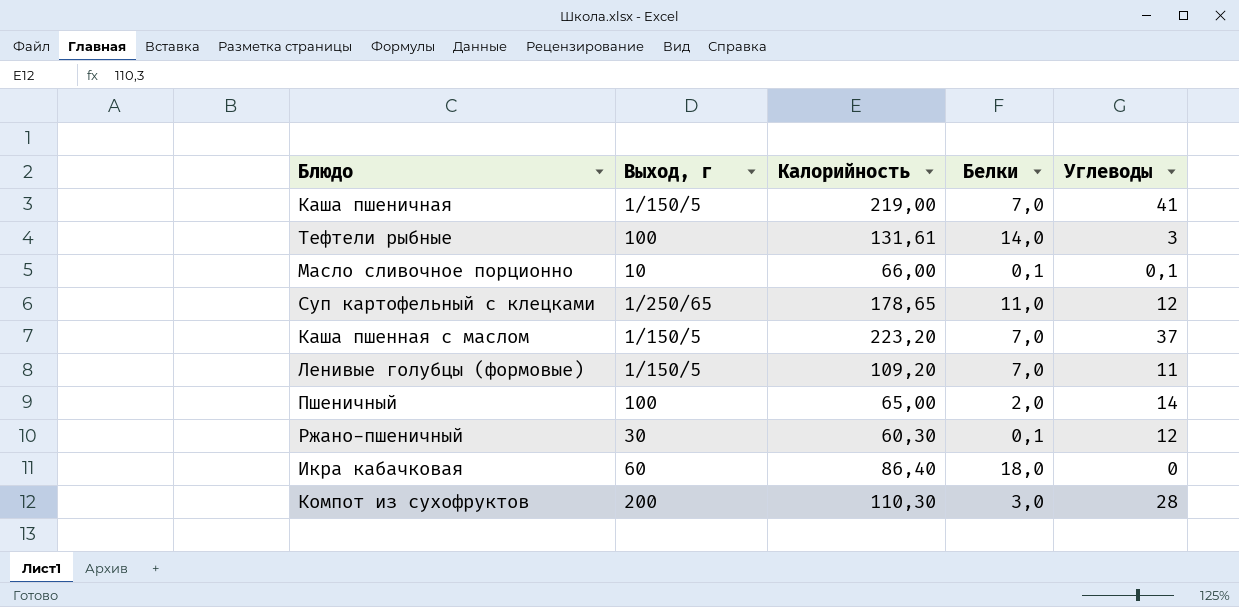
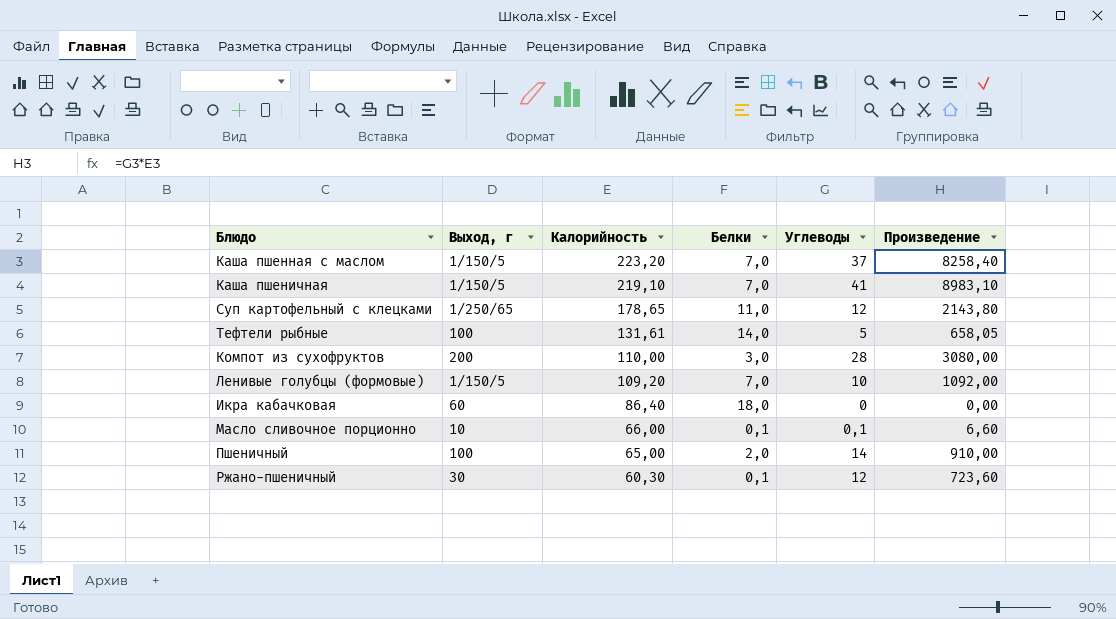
row order: none -> Калорийность descending
column Произведение | formula: none -> [Калорийность] * [Углеводы]
Каша пшеничная | Калорийность: 219,00 -> 219,10
Тефтели рыбные | Углеводы: 3 -> 5
Компот из сухофруктов | Калорийность: 110,30 -> 110,00
Ленивые голубцы (формовые) | Углеводы: 11 -> 10

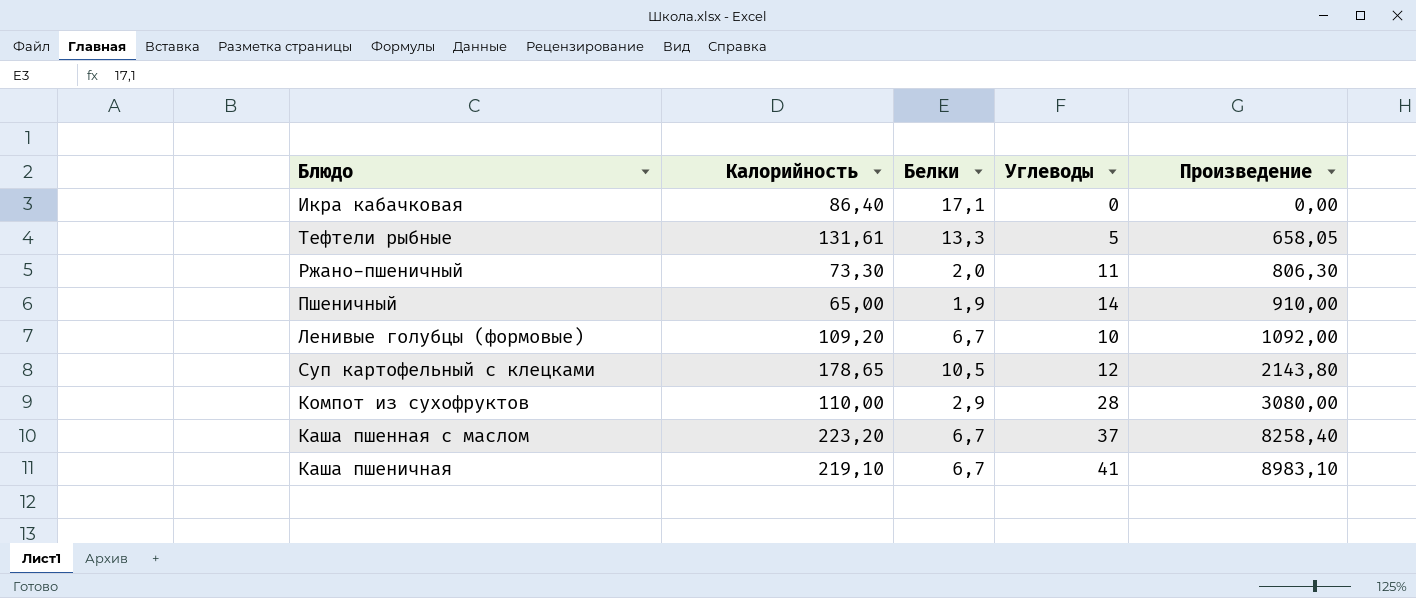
row order: Калорийность descending -> Произведение ascending
column Выход, г | position: 2 -> none
row Масло сливочное порционно: 10 | 66,00 | 0,1 | 0,1 | 6,60 -> none
Икра кабачковая | Белки: 18,0 -> 17,1
Тефтели рыбные | Белки: 14,0 -> 13,3
Ржано-пшеничный | Калорийность: 60,30 -> 73,30
Ржано-пшеничный | Белки: 0,1 -> 2,0
Ржано-пшеничный | Углеводы: 12 -> 11
Ржано-пшеничный | Произведение: 723,60 -> 806,30
Пшеничный | Белки: 2,0 -> 1,9
Ленивые голубцы (формовые) | Белки: 7,0 -> 6,7
Суп картофельный с клецками | Белки: 11,0 -> 10,5
Компот из сухофруктов | Белки: 3,0 -> 2,9
Каша пшенная с маслом | Белки: 7,0 -> 6,7
Каша пшеничная | Белки: 7,0 -> 6,7

